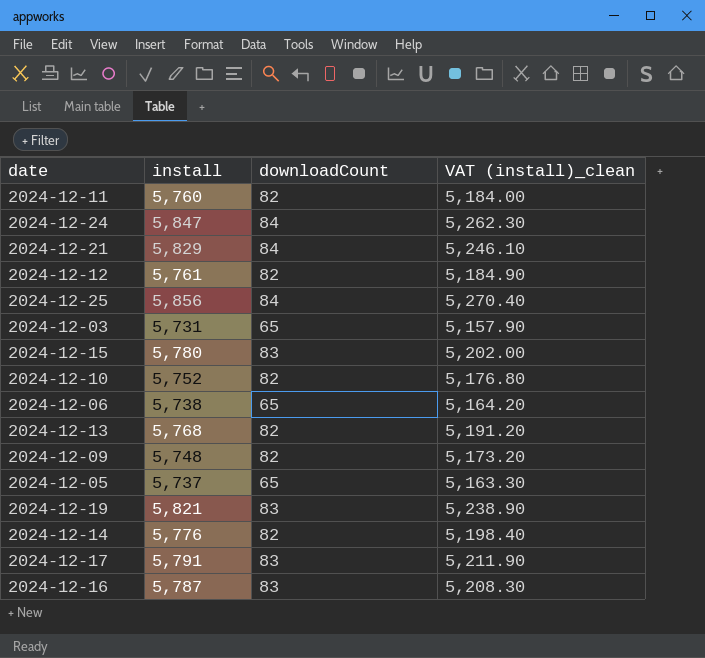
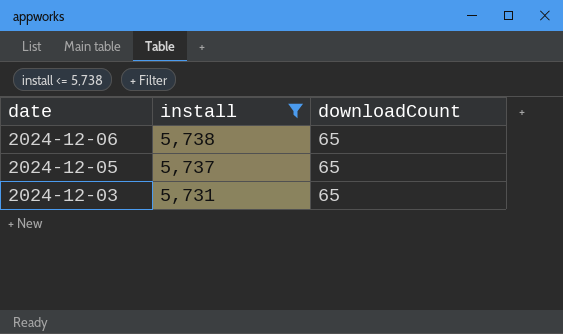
filter: none -> install <= 5,738
row order: none -> date descending
column VAT (install)_clean | formula: [install] * 0.9 -> none

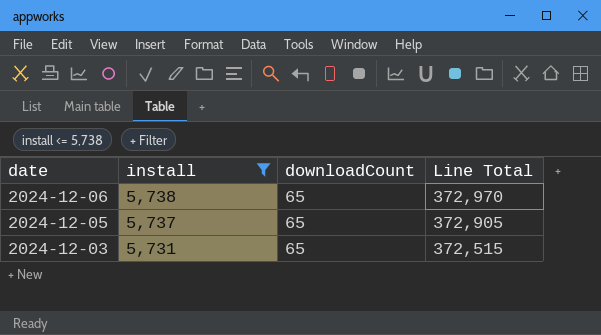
column Line Total | formula: none -> [install] * [downloadCount]

